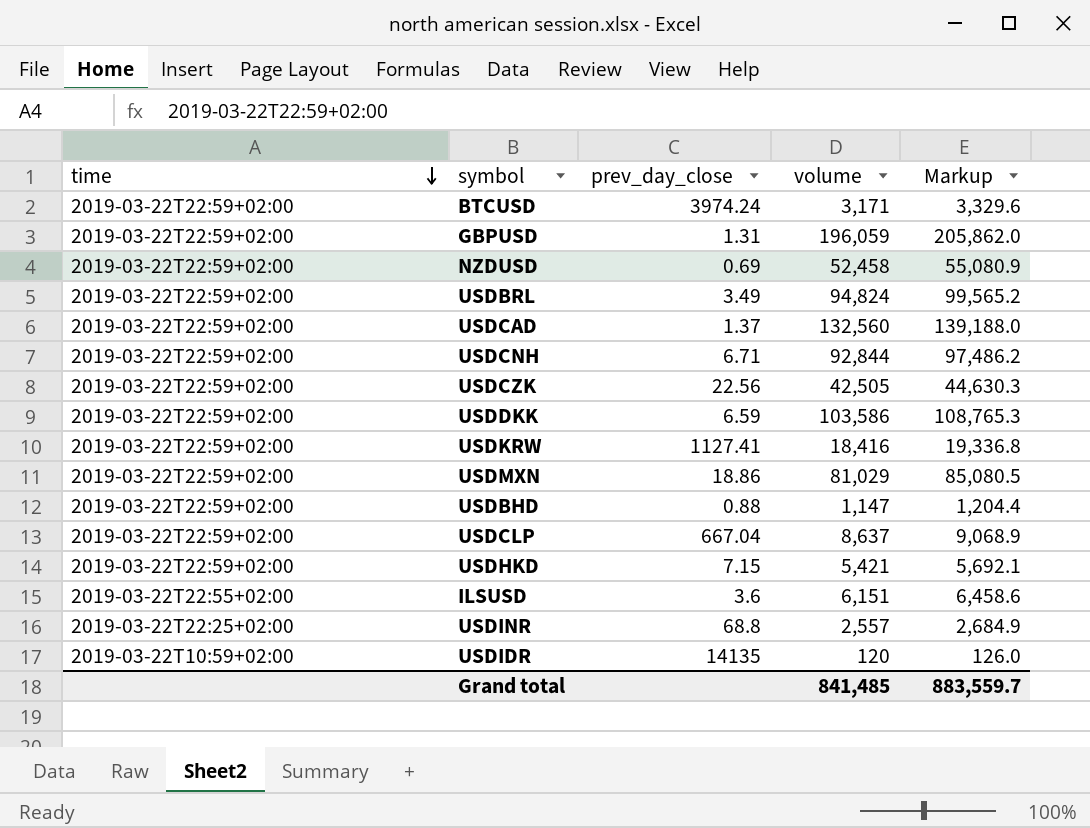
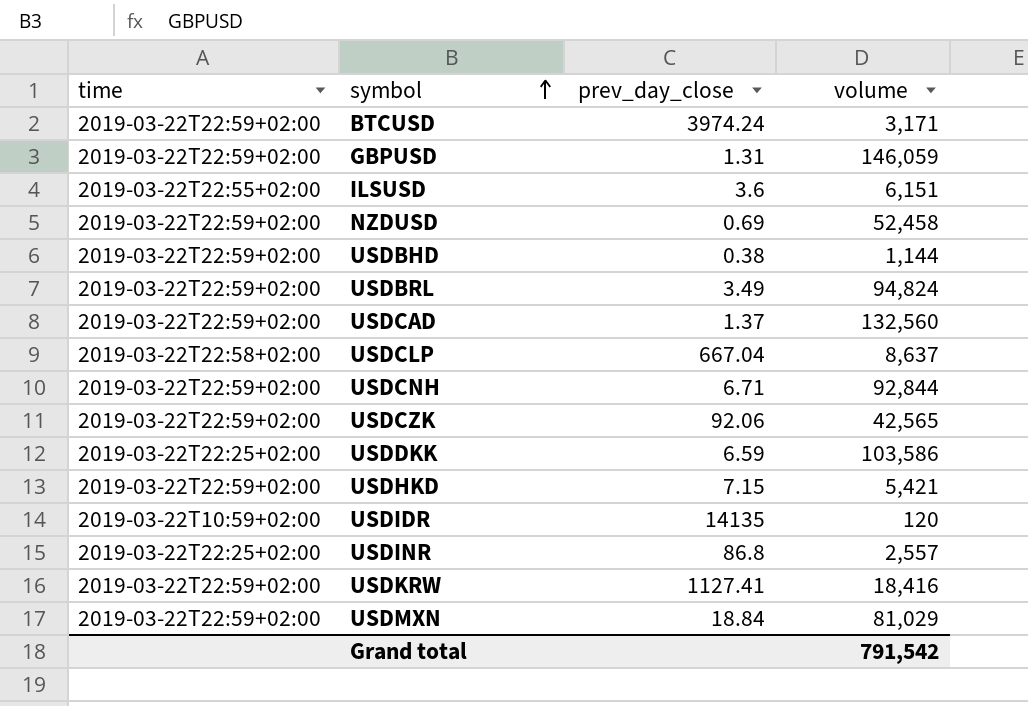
row order: time descending -> symbol ascending
column Markup | formula: [volume] * 1.05 -> none
GBPUSD | volume: 196,059 -> 146,059
USDBHD | prev_day_close: 0.88 -> 0.38
USDBHD | volume: 1,147 -> 1,144
USDCLP | time: 2019-03-22T22:59+02:00 -> 2019-03-22T22:58+02:00
USDCZK | prev_day_close: 22.56 -> 92.06
USDCZK | volume: 42,505 -> 42,565
USDDKK | time: 2019-03-22T22:59+02:00 -> 2019-03-22T22:25+02:00
USDINR | prev_day_close: 68.8 -> 86.8
USDMXN | prev_day_close: 18.86 -> 18.84
Grand total | volume: 841,485 -> 791,542

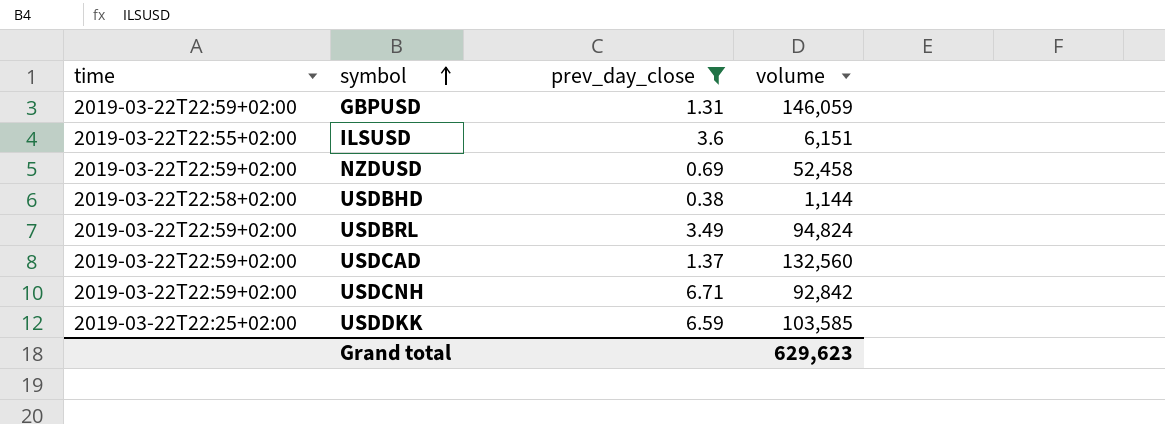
filter: none -> prev_day_close <= 6.71
USDBHD | time: 2019-03-22T22:59+02:00 -> 2019-03-22T22:58+02:00
USDCNH | volume: 92,844 -> 92,842
USDDKK | volume: 103,586 -> 103,585
Grand total | volume: 791,542 -> 629,623

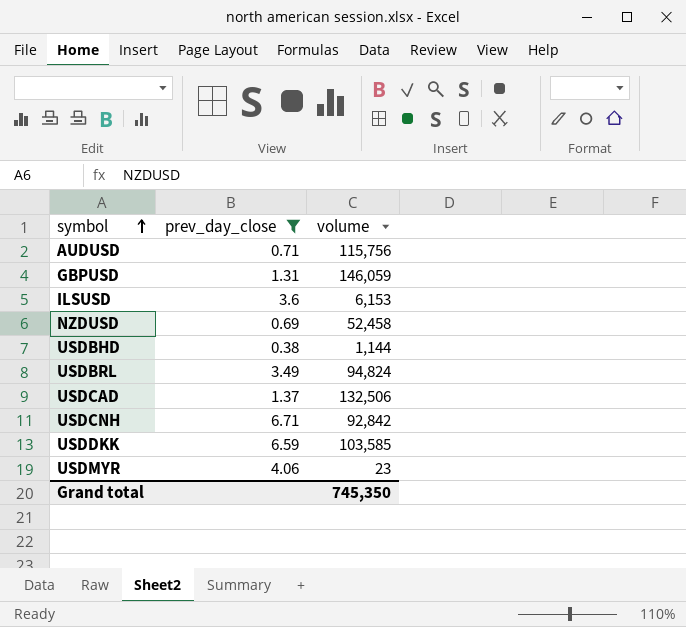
column time | position: 1 -> none
row AUDUSD: none -> 0.71 | 115,756
ILSUSD | volume: 6,151 -> 6,153
USDCAD | volume: 132,560 -> 132,506
row USDMYR: none -> 4.06 | 23
Grand total | volume: 629,623 -> 745,350

